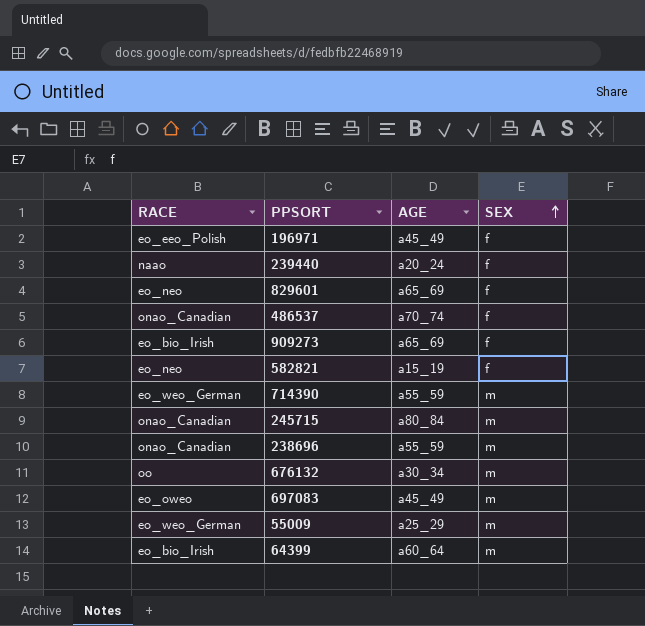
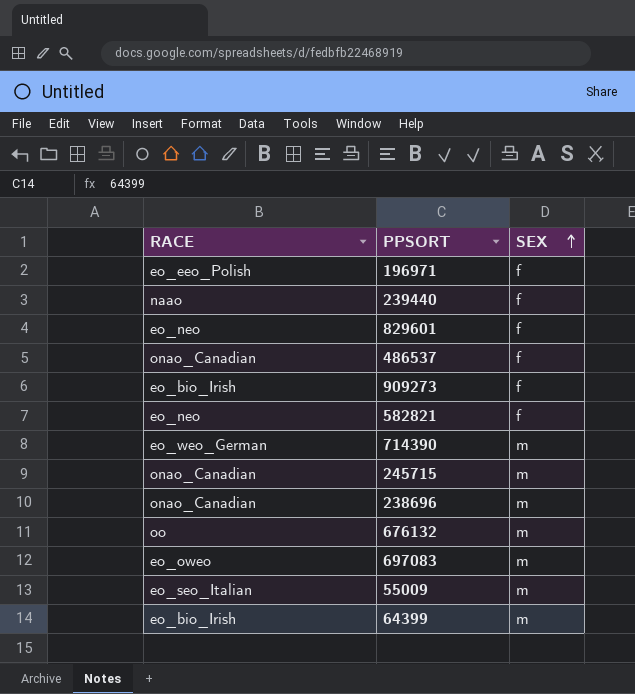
column AGE | position: 3 -> none
55009 | RACE: eo_weo_German -> eo_seo_Italian

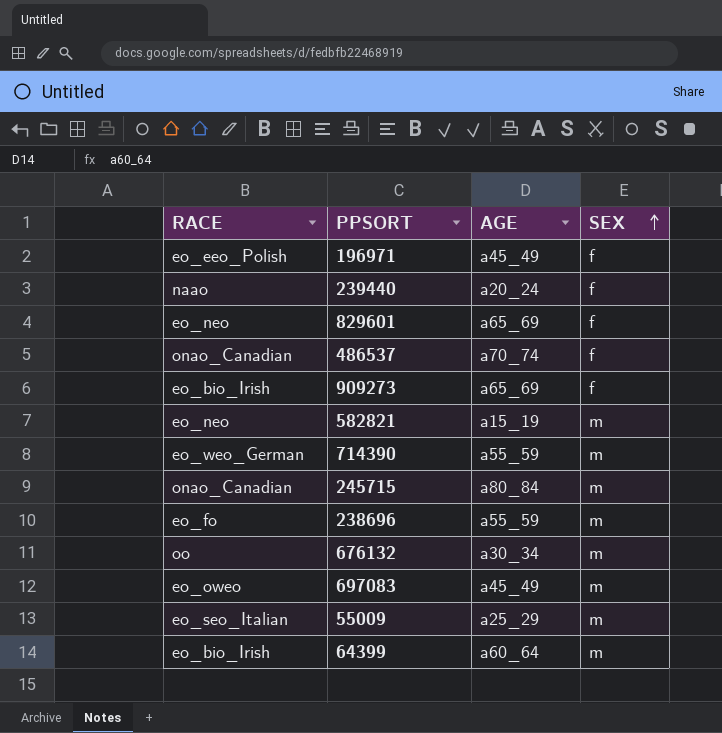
column AGE | position: none -> 3
582821 | SEX: f -> m
238696 | RACE: onao_Canadian -> eo_fo

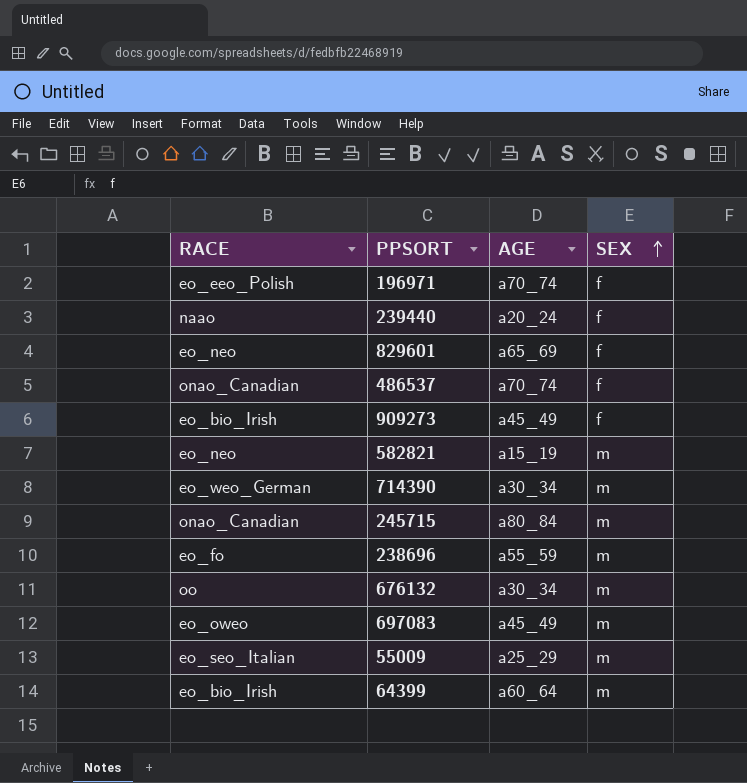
196971 | AGE: a45_49 -> a70_74
909273 | AGE: a65_69 -> a45_49
714390 | AGE: a55_59 -> a30_34

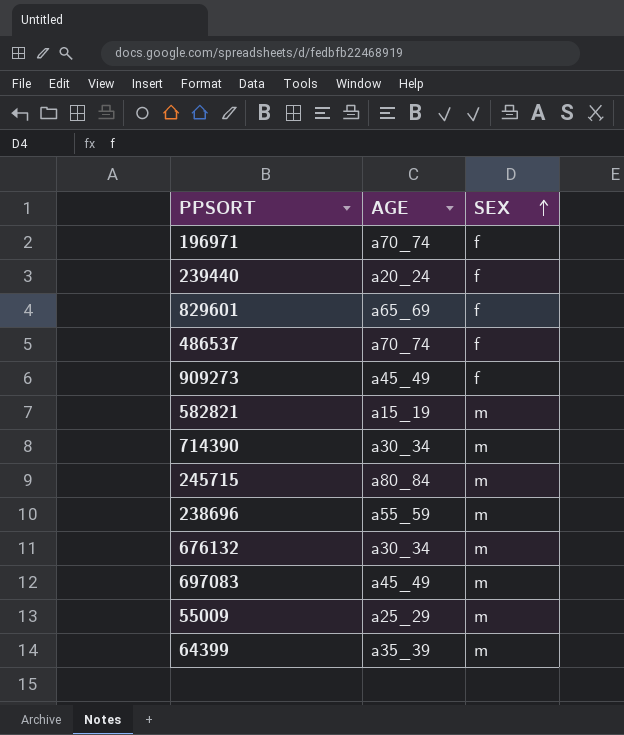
column RACE | position: 1 -> none
64399 | AGE: a60_64 -> a35_39

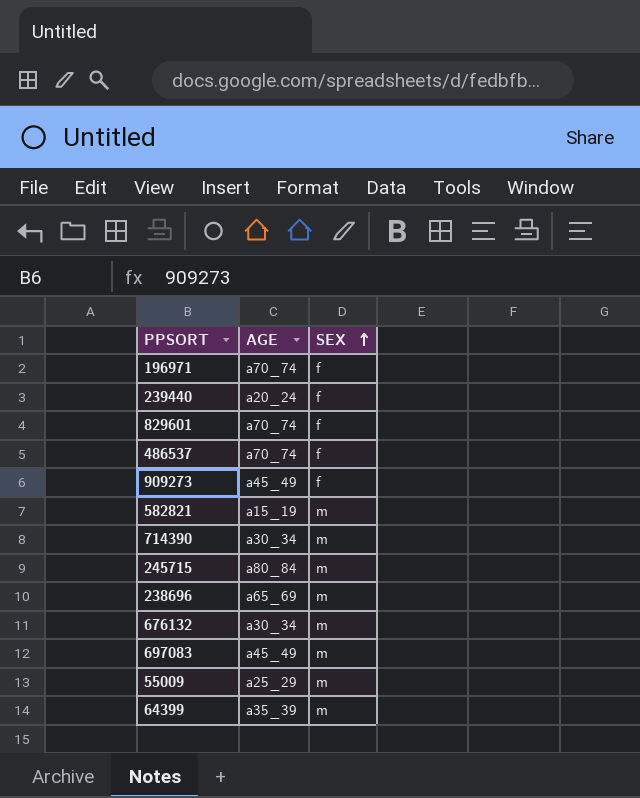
829601 | AGE: a65_69 -> a70_74
238696 | AGE: a55_59 -> a65_69

